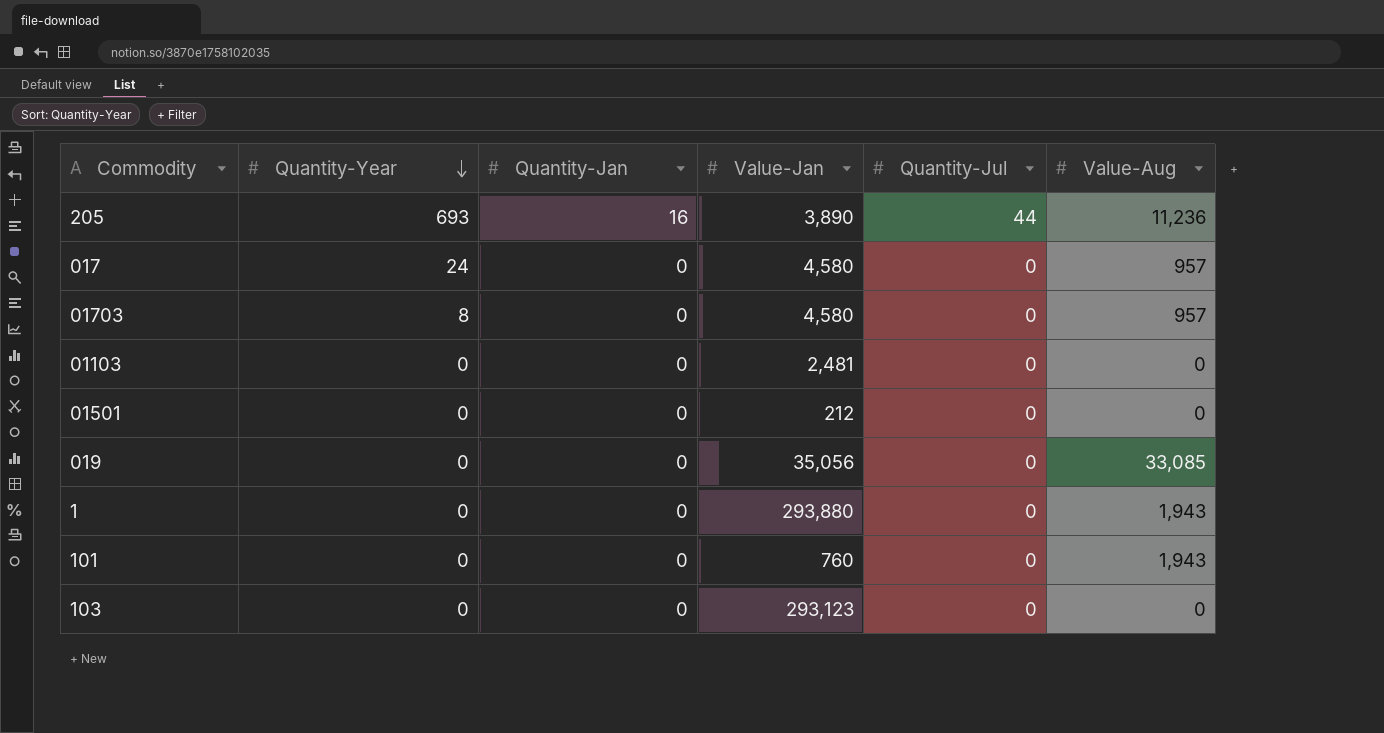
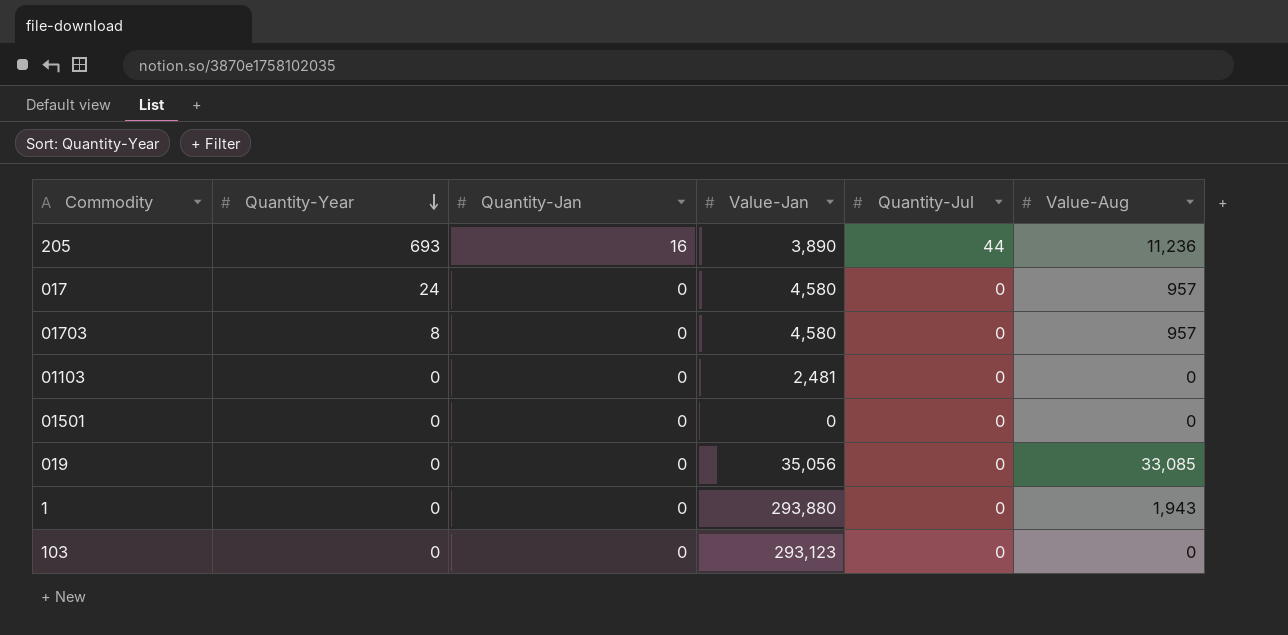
row 101: 0 | 0 | 760 | 0 | 1,943 -> none
01501 | Value-Jan: 212 -> 0

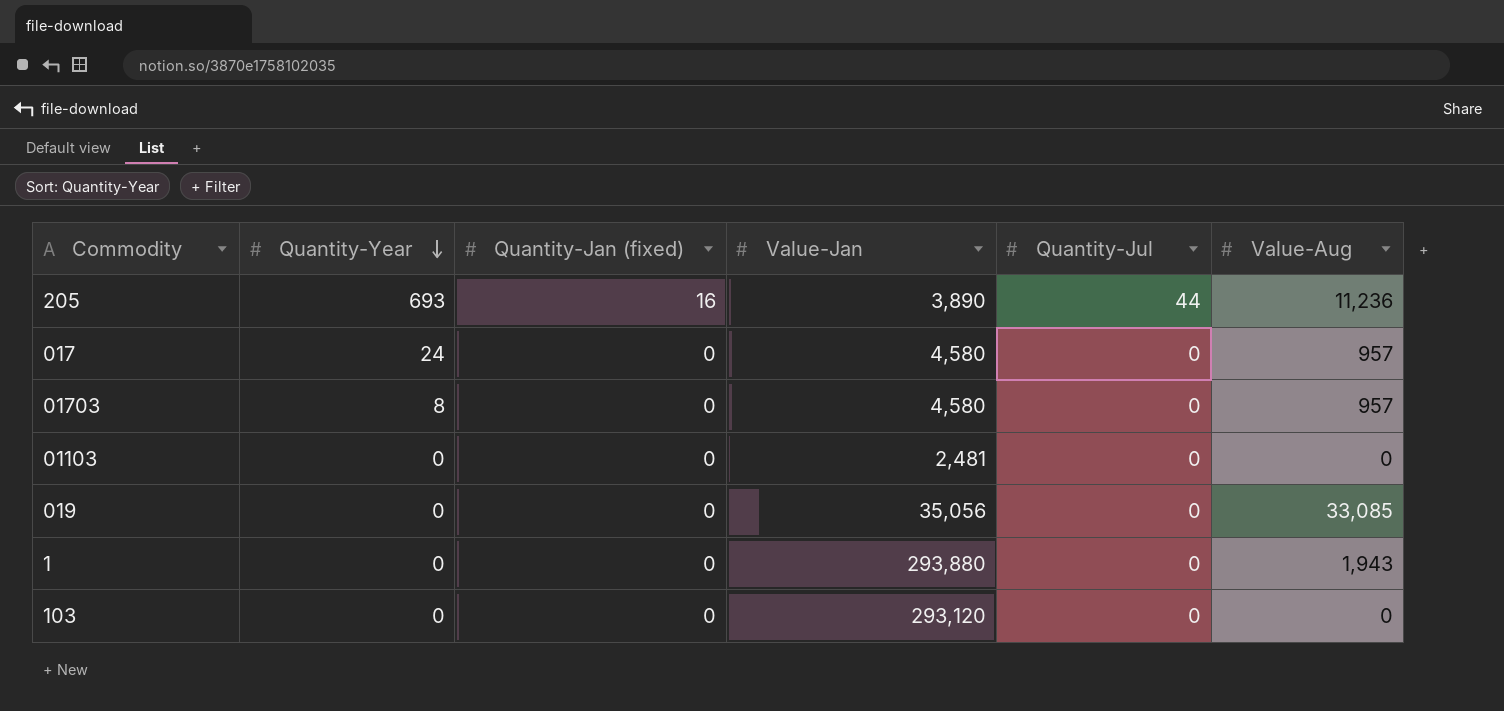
column name: Quantity-Jan -> Quantity-Jan (fixed)
row 01501: 0 | 0 | 0 | 0 | 0 -> none
103 | Value-Jan: 293,123 -> 293,120

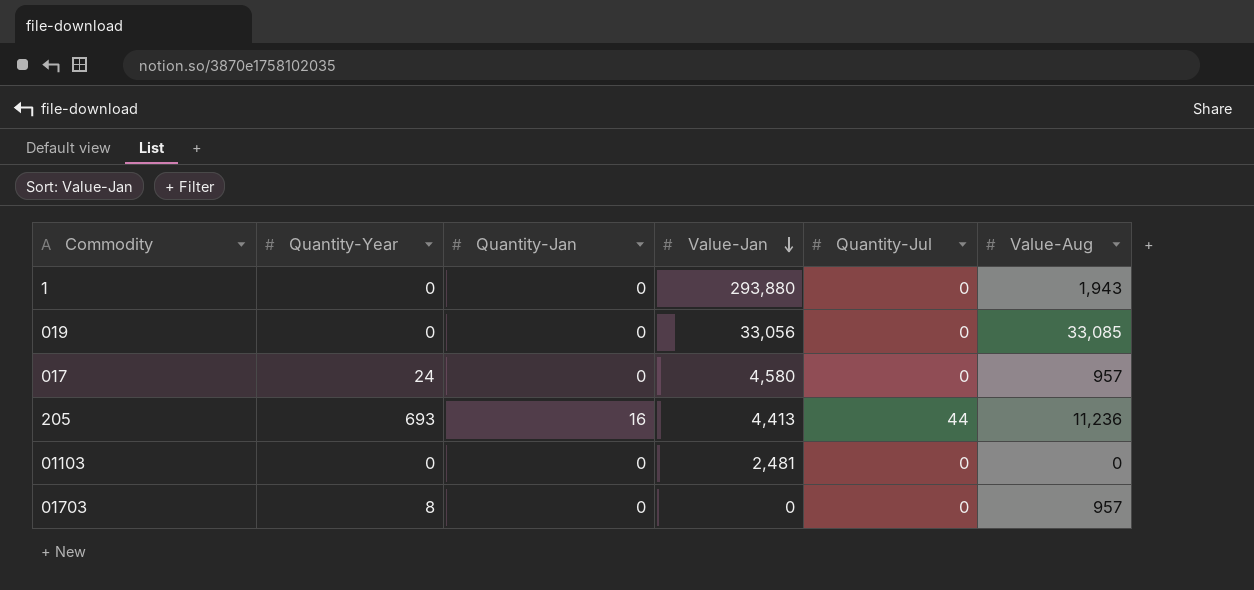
row order: Quantity-Year descending -> Value-Jan descending
column name: Quantity-Jan (fixed) -> Quantity-Jan
row 103: 0 | 0 | 293,120 | 0 | 0 -> none
019 | Value-Jan: 35,056 -> 33,056
205 | Value-Jan: 3,890 -> 4,413
01703 | Value-Jan: 4,580 -> 0

